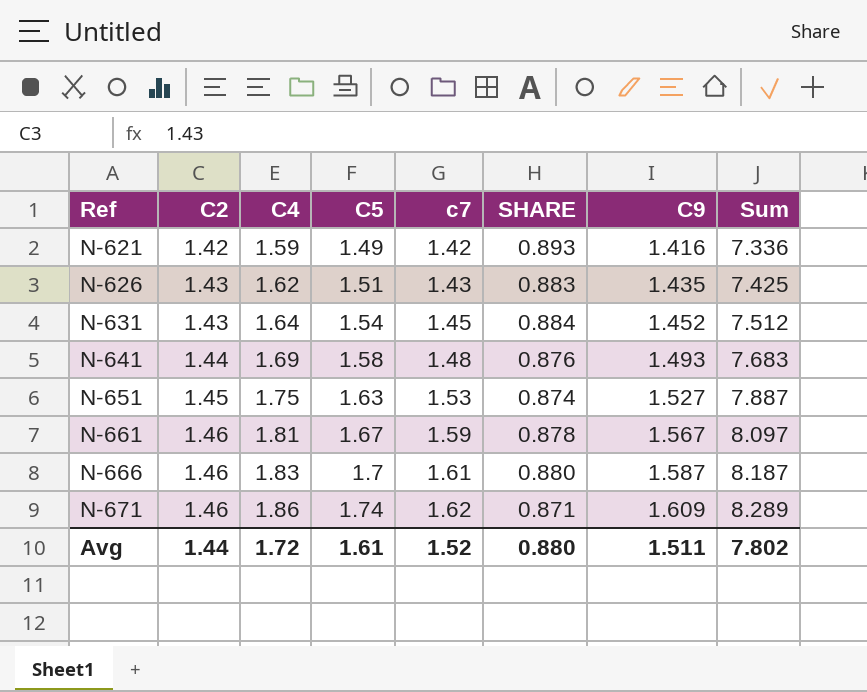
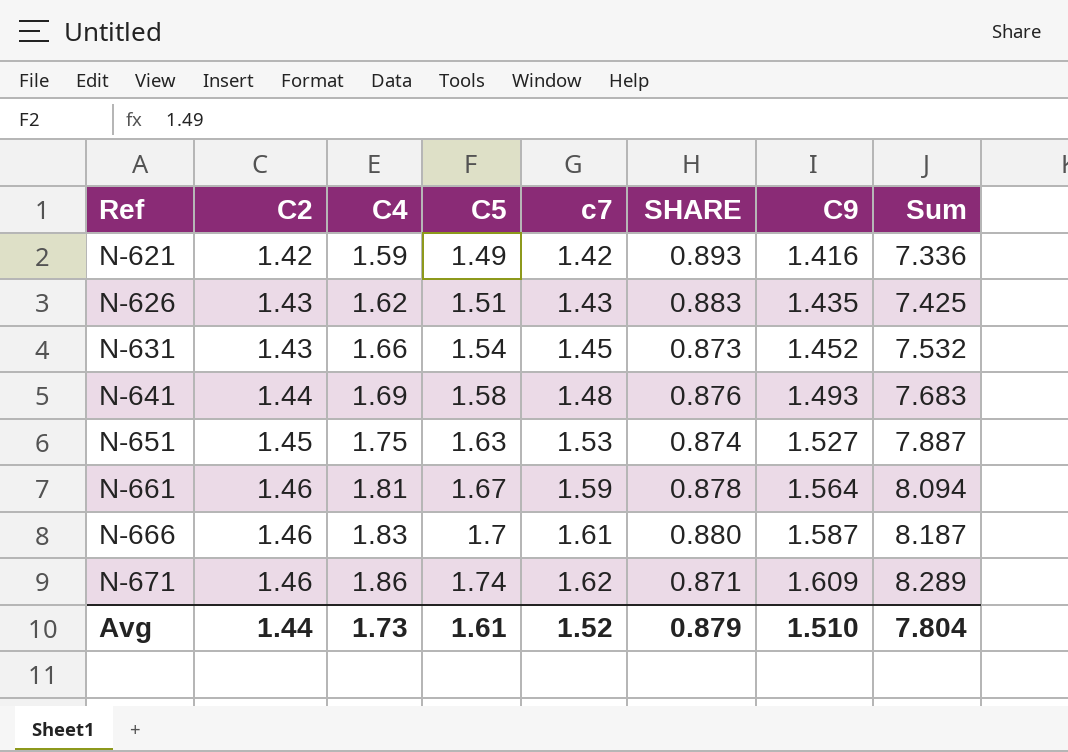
N-631 | C4: 1.64 -> 1.66
N-631 | SHARE: 0.884 -> 0.873
N-631 | Sum: 7.512 -> 7.532
N-661 | C9: 1.567 -> 1.564
N-661 | Sum: 8.097 -> 8.094
Avg | C4: 1.72 -> 1.73
Avg | SHARE: 0.880 -> 0.879
Avg | C9: 1.511 -> 1.510
Avg | Sum: 7.802 -> 7.804

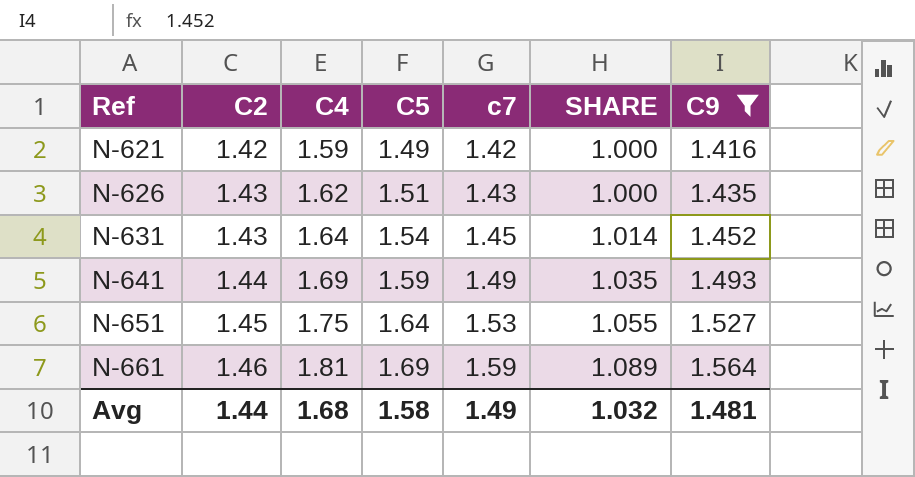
filter: none -> C9 <= 1.564
column Sum | formula: [C2] + [C4] + [C5] + [c7] + [C9] -> none
column SHARE | formula: [c7] / [C4] -> [c7] / [C2]
N-631 | C4: 1.66 -> 1.64
N-641 | C5: 1.58 -> 1.59
N-641 | c7: 1.48 -> 1.49
N-651 | C5: 1.63 -> 1.64
N-661 | C5: 1.67 -> 1.69
Avg | C4: 1.73 -> 1.68
Avg | C5: 1.61 -> 1.58
Avg | c7: 1.52 -> 1.49
Avg | SHARE: 0.879 -> 1.032
Avg | C9: 1.510 -> 1.481

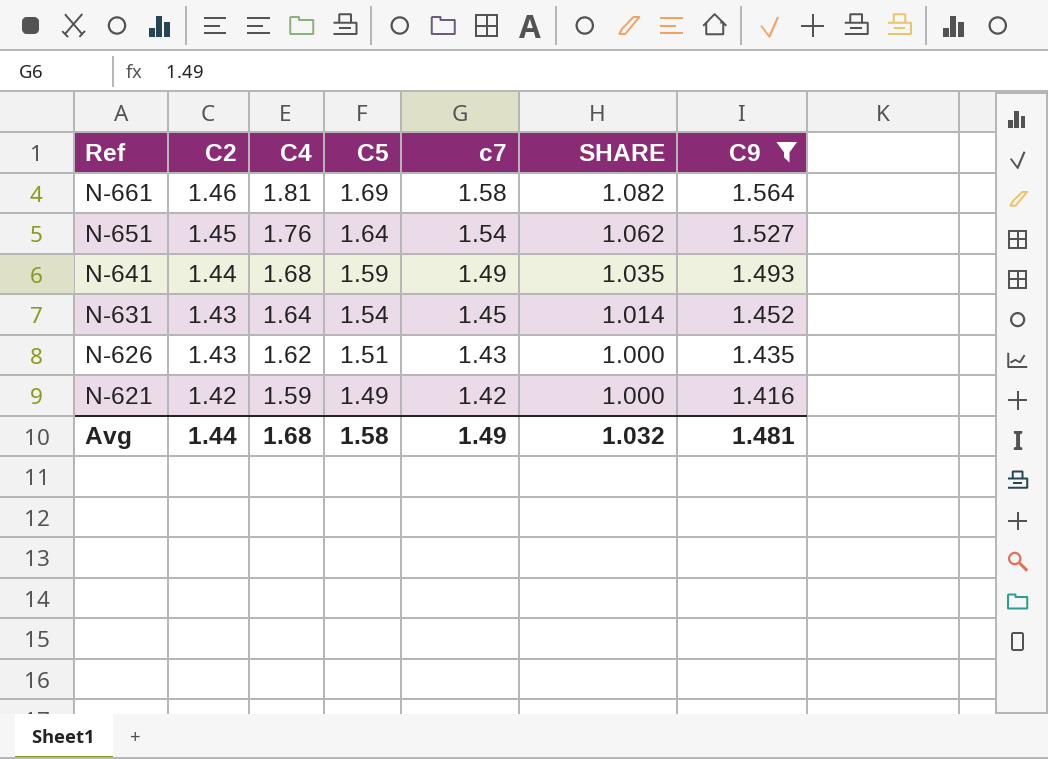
row order: Ref ascending -> Ref descending
N-661 | c7: 1.59 -> 1.58
N-661 | SHARE: 1.089 -> 1.082
N-651 | C4: 1.75 -> 1.76
N-651 | c7: 1.53 -> 1.54
N-651 | SHARE: 1.055 -> 1.062
N-641 | C4: 1.69 -> 1.68

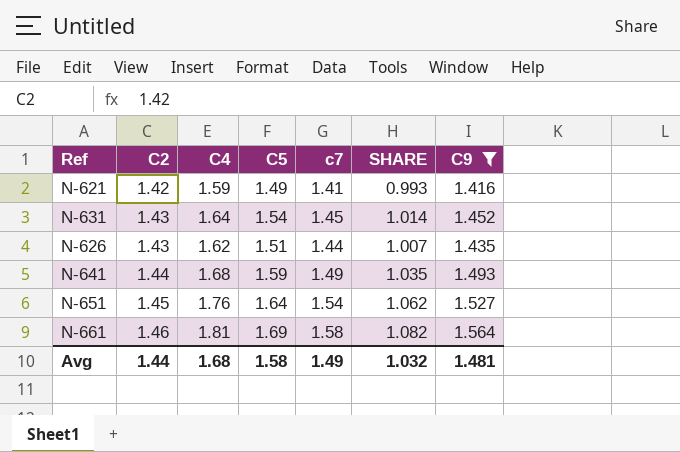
row order: Ref descending -> C2 ascending
N-621 | c7: 1.42 -> 1.41
N-621 | SHARE: 1.000 -> 0.993
N-626 | c7: 1.43 -> 1.44
N-626 | SHARE: 1.000 -> 1.007

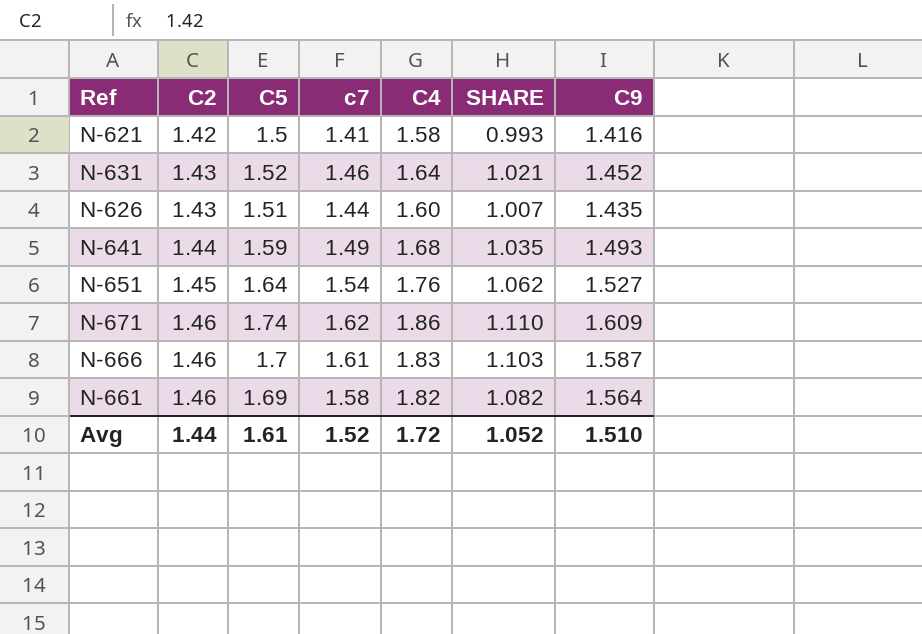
filter: C9 <= 1.564 -> none
column C4 | position: 3 -> 5
N-621 | C5: 1.49 -> 1.5
N-621 | C4: 1.59 -> 1.58
N-631 | C5: 1.54 -> 1.52
N-631 | c7: 1.45 -> 1.46
N-631 | SHARE: 1.014 -> 1.021
N-626 | C4: 1.62 -> 1.60
N-661 | C4: 1.81 -> 1.82
Avg | C5: 1.58 -> 1.61
Avg | c7: 1.49 -> 1.52
Avg | C4: 1.68 -> 1.72
Avg | SHARE: 1.032 -> 1.052
Avg | C9: 1.481 -> 1.510

